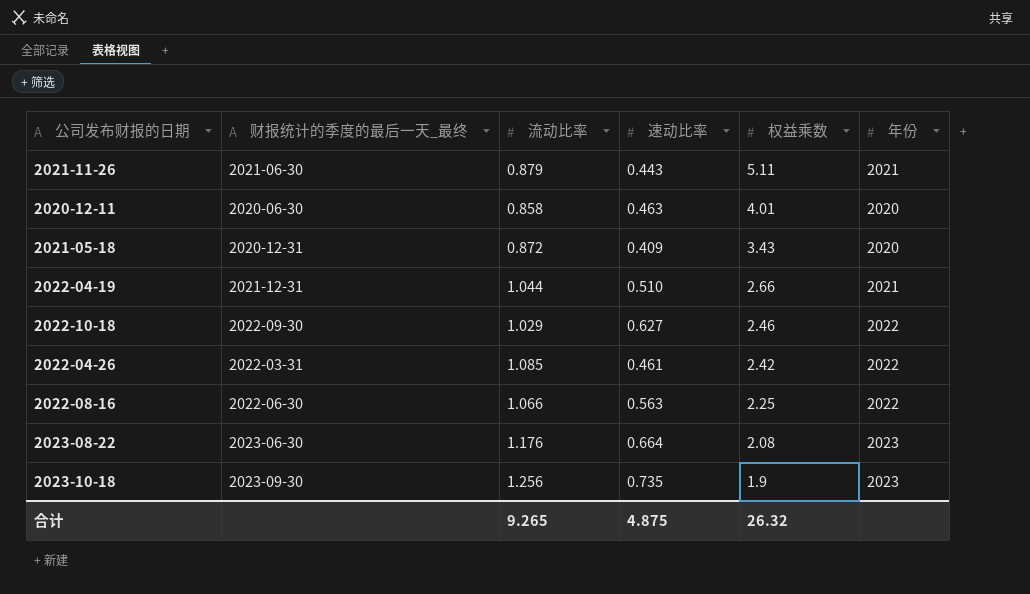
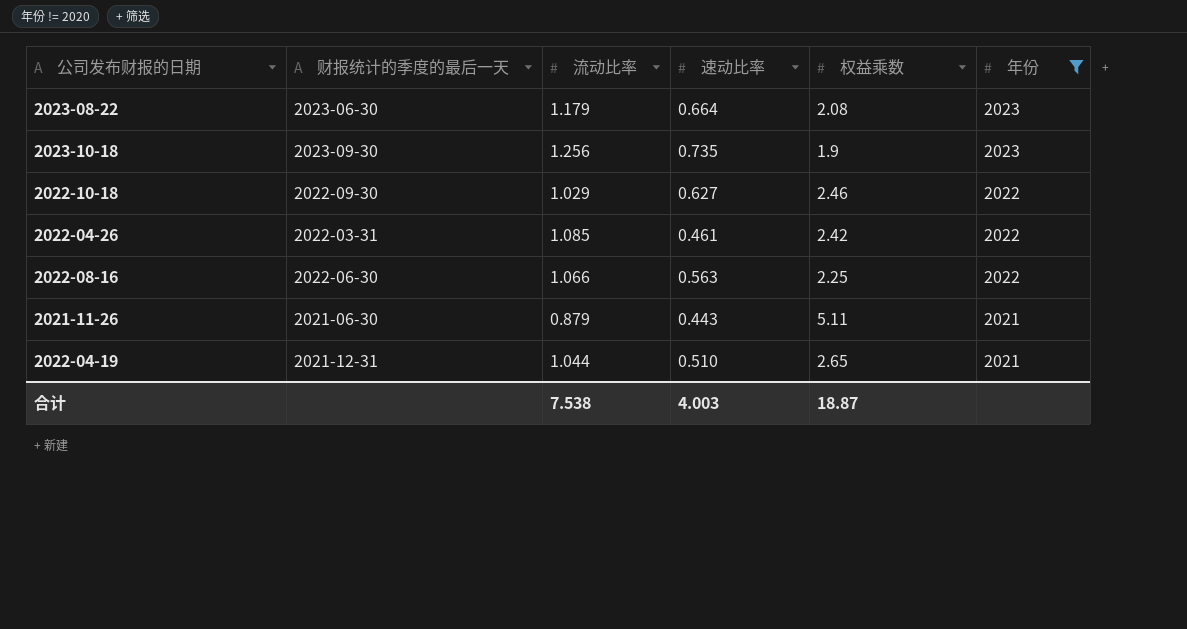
filter: none -> 年份 != 2020
row order: 权益乘数 descending -> 年份 descending
column name: 财报统计的季度的最后一天_最终 -> 财报统计的季度的最后一天
2023-08-22 | 流动比率: 1.176 -> 1.179
2022-04-19 | 权益乘数: 2.66 -> 2.65
合计 | 流动比率: 9.265 -> 7.538
合计 | 速动比率: 4.875 -> 4.003
合计 | 权益乘数: 26.32 -> 18.87

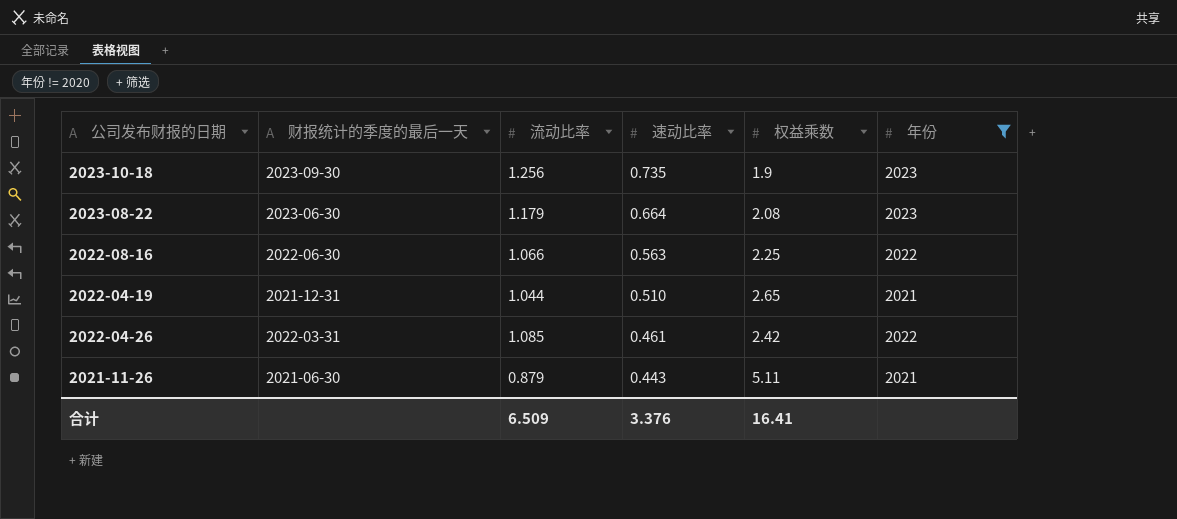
row order: 年份 descending -> 速动比率 descending
row 2022-10-18: 2022-09-30 | 1.029 | 0.627 | 2.46 | 2022 -> none
合计 | 流动比率: 7.538 -> 6.509
合计 | 速动比率: 4.003 -> 3.376
合计 | 权益乘数: 18.87 -> 16.41

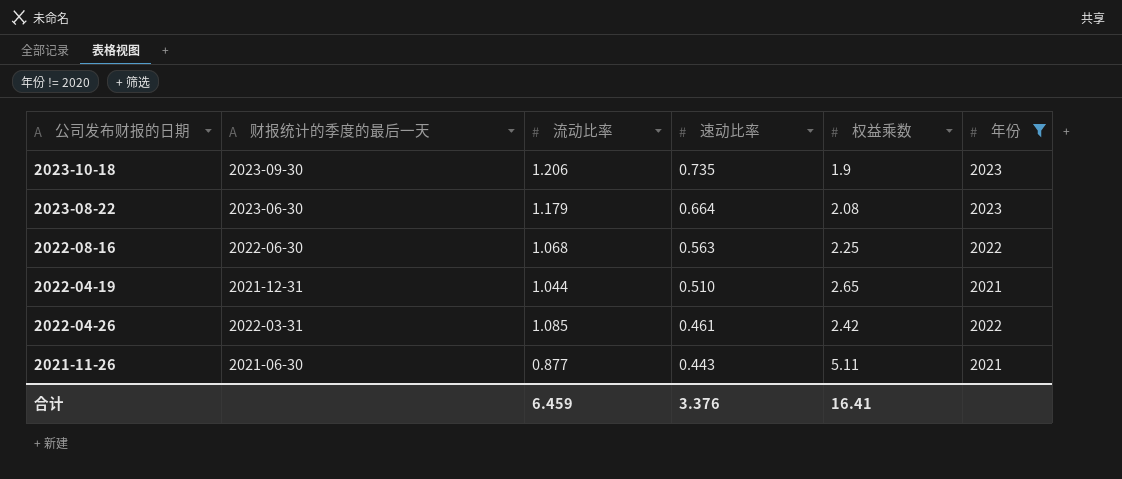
2023-10-18 | 流动比率: 1.256 -> 1.206
2022-08-16 | 流动比率: 1.066 -> 1.068
2021-11-26 | 流动比率: 0.879 -> 0.877
合计 | 流动比率: 6.509 -> 6.459

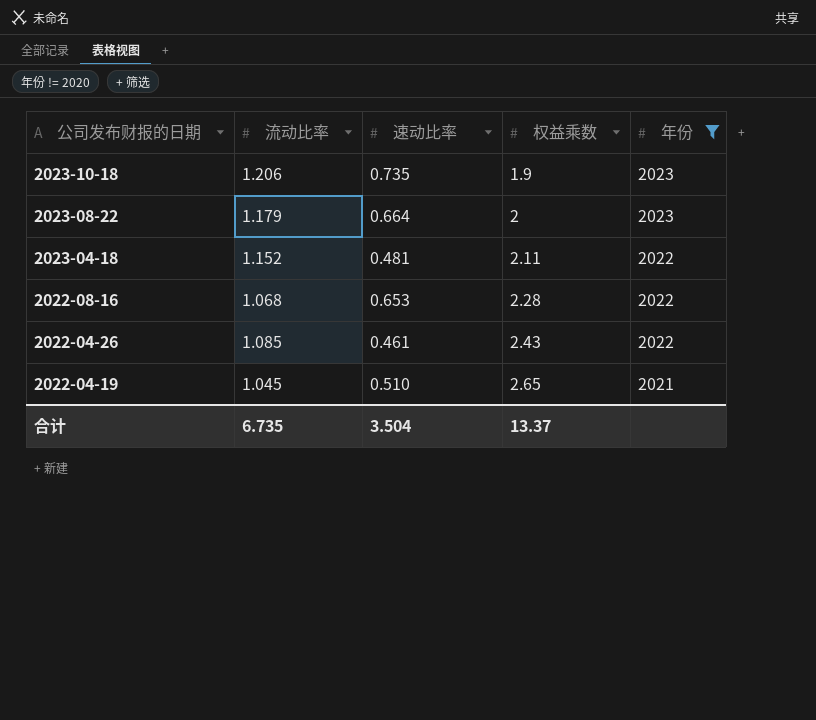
row order: 速动比率 descending -> 公司发布财报的日期 descending
column 财报统计的季度的最后一天 | position: 2 -> none
row 2021-11-26: 2021-06-30 | 0.877 | 0.443 | 5.11 | 2021 -> none
2023-08-22 | 权益乘数: 2.08 -> 2
row 2023-04-18: none -> 1.152 | 0.481 | 2.11 | 2022
2022-08-16 | 速动比率: 0.563 -> 0.653
2022-08-16 | 权益乘数: 2.25 -> 2.28
2022-04-26 | 权益乘数: 2.42 -> 2.43
2022-04-19 | 流动比率: 1.044 -> 1.045
合计 | 流动比率: 6.459 -> 6.735
合计 | 速动比率: 3.376 -> 3.504
合计 | 权益乘数: 16.41 -> 13.37

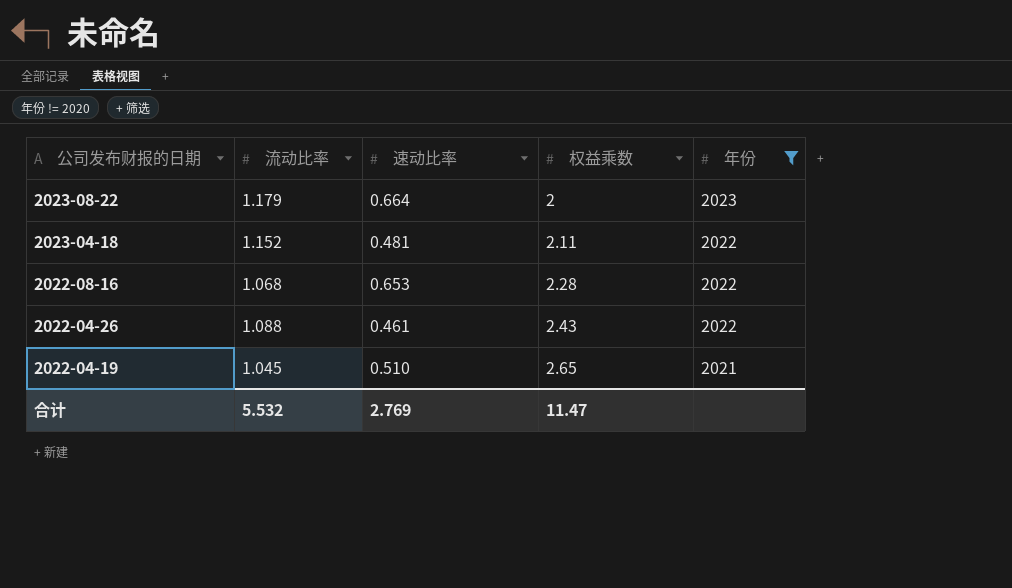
row 2023-10-18: 1.206 | 0.735 | 1.9 | 2023 -> none
2022-04-26 | 流动比率: 1.085 -> 1.088
合计 | 流动比率: 6.735 -> 5.532
合计 | 速动比率: 3.504 -> 2.769
合计 | 权益乘数: 13.37 -> 11.47

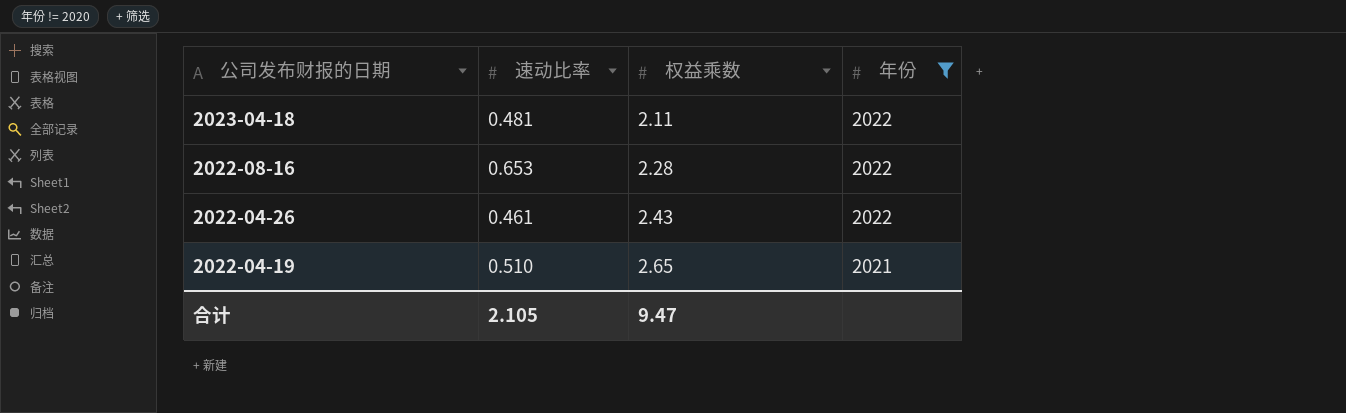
column 流动比率 | position: 2 -> none
row 2023-08-22: 1.179 | 0.664 | 2 | 2023 -> none
合计 | 速动比率: 2.769 -> 2.105
合计 | 权益乘数: 11.47 -> 9.47

